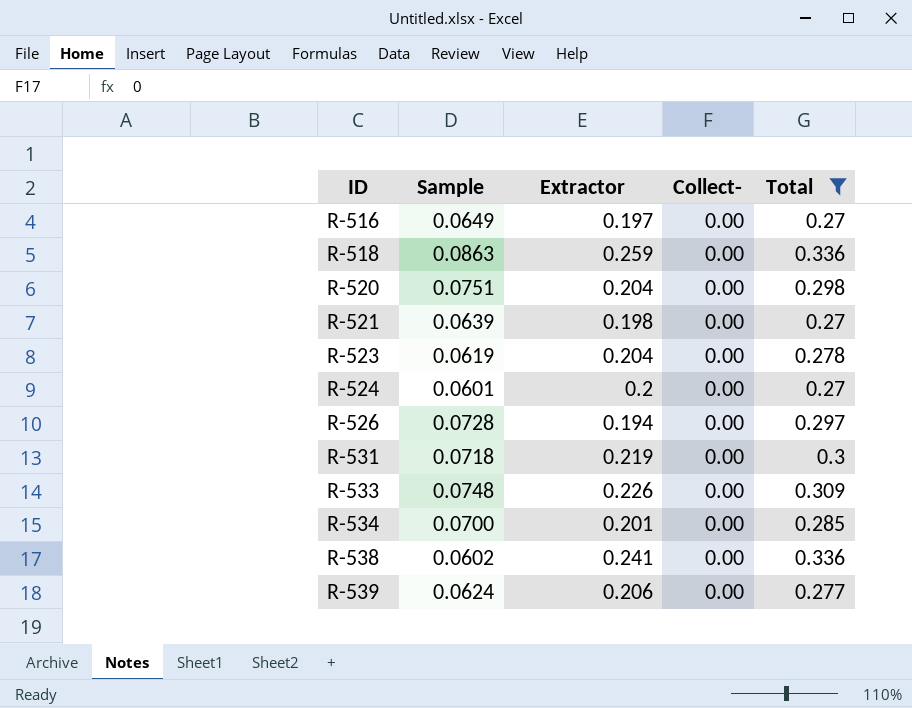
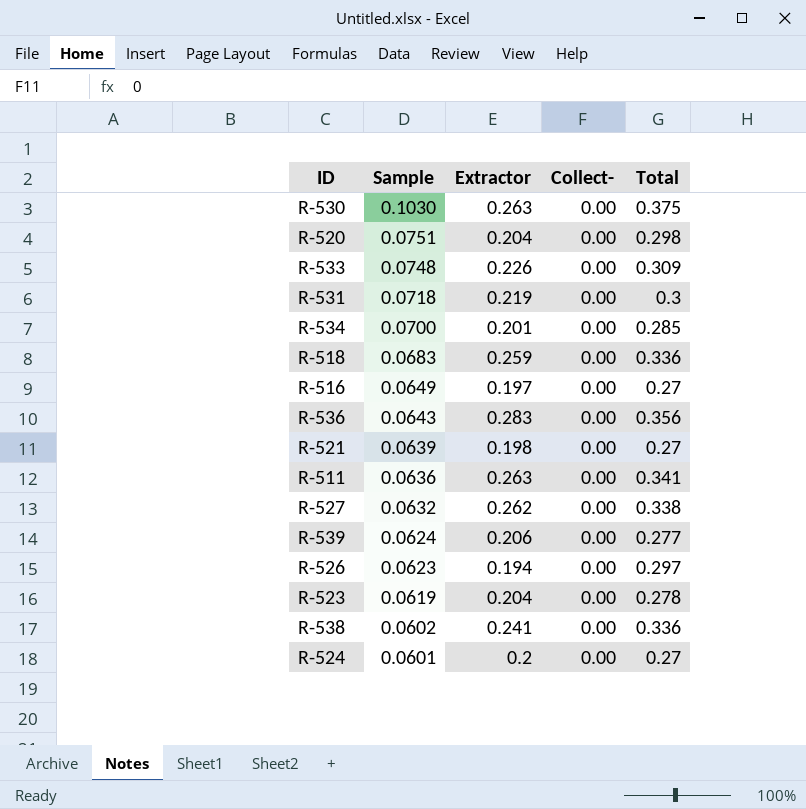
filter: Total <= 0.336 -> none
row order: ID ascending -> Sample descending
R-518 | Sample: 0.0863 -> 0.0683
R-526 | Sample: 0.0728 -> 0.0623

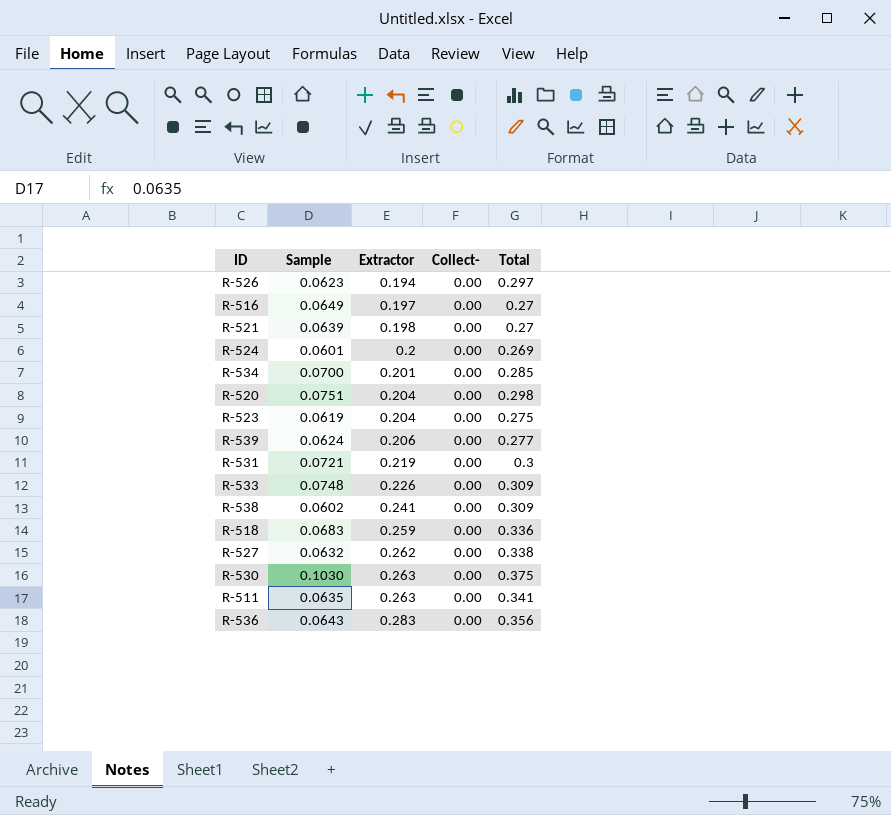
row order: Sample descending -> Extractor ascending
R-524 | Total: 0.27 -> 0.269
R-523 | Total: 0.278 -> 0.275
R-531 | Sample: 0.0718 -> 0.0721
R-538 | Total: 0.336 -> 0.309
R-511 | Sample: 0.0636 -> 0.0635

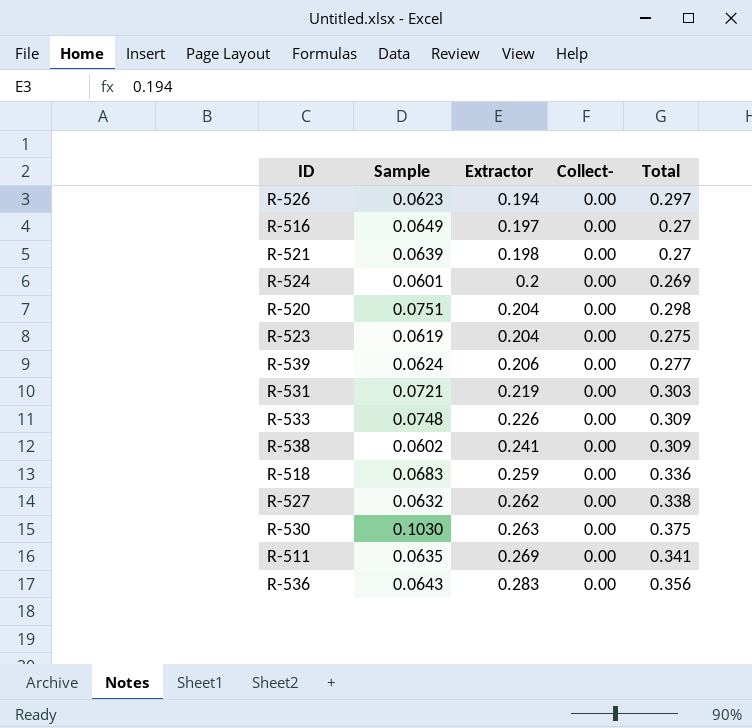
row R-534: 0.0700 | 0.201 | 0.00 | 0.285 -> none
R-531 | Total: 0.3 -> 0.303
R-511 | Extractor: 0.263 -> 0.269

